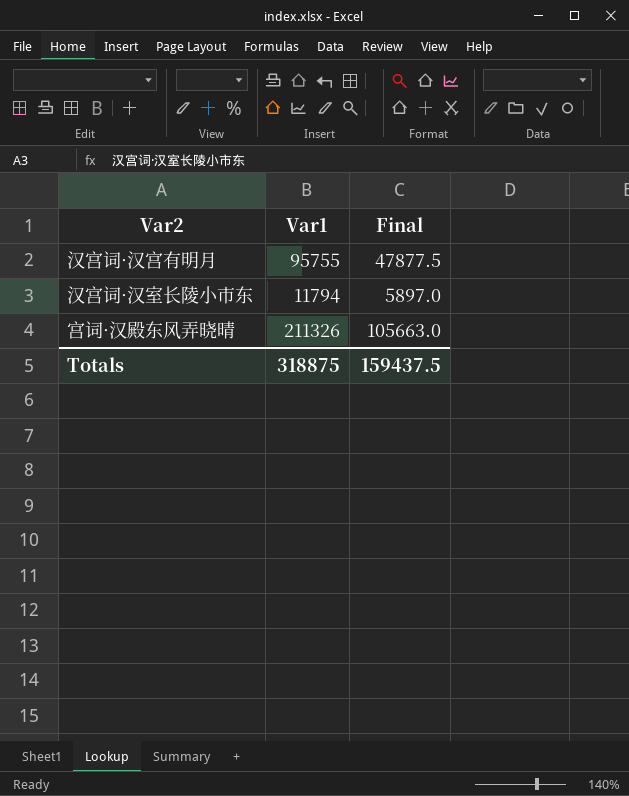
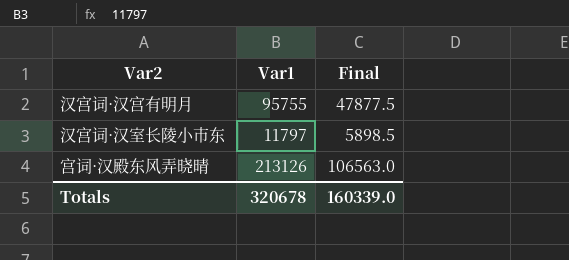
汉宫词·汉室长陵小市东 | Var1: 11794 -> 11797
汉宫词·汉室长陵小市东 | Final: 5897.0 -> 5898.5
宫词·汉殿东风弄晓晴 | Var1: 211326 -> 213126
宫词·汉殿东风弄晓晴 | Final: 105663.0 -> 106563.0
Totals | Var1: 318875 -> 320678
Totals | Final: 159437.5 -> 160339.0

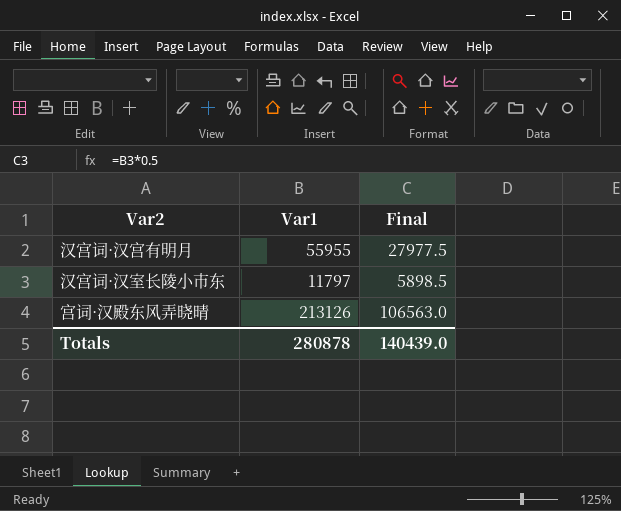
汉宫词·汉宫有明月 | Var1: 95755 -> 55955
汉宫词·汉宫有明月 | Final: 47877.5 -> 27977.5
Totals | Var1: 320678 -> 280878
Totals | Final: 160339.0 -> 140439.0

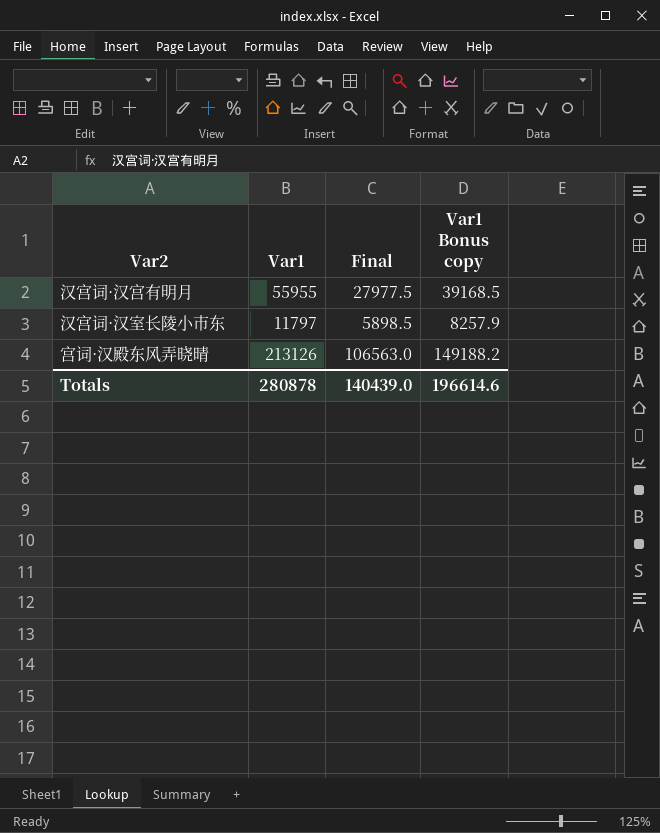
column Var1 Bonus copy | formula: none -> [Var1] * 0.7

